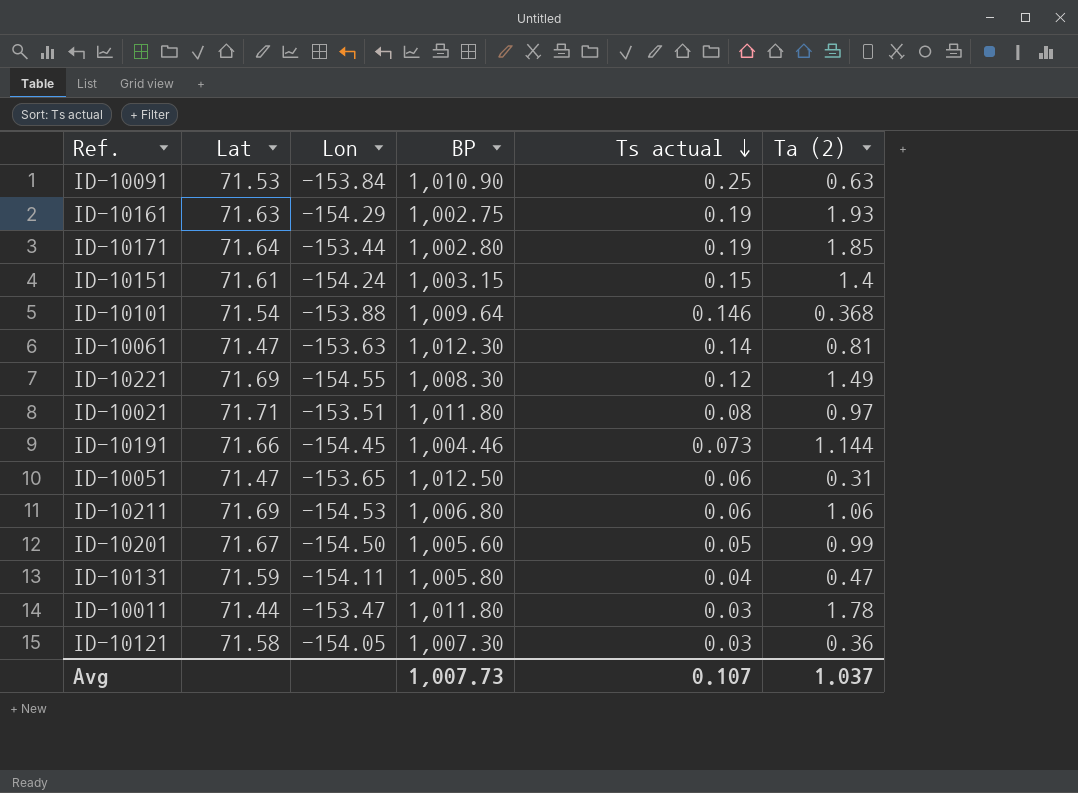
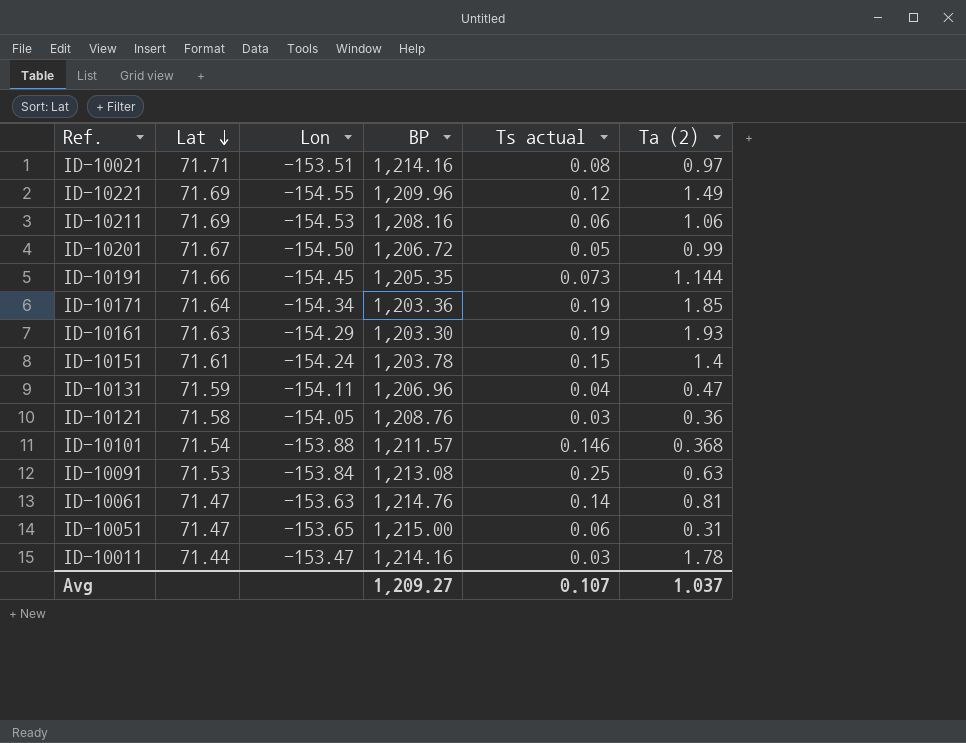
row order: Ts actual descending -> Lat descending
ID-10021 | BP: 1,011.80 -> 1,214.16
ID-10221 | BP: 1,008.30 -> 1,209.96
ID-10211 | BP: 1,006.80 -> 1,208.16
ID-10201 | BP: 1,005.60 -> 1,206.72
ID-10191 | BP: 1,004.46 -> 1,205.35
ID-10171 | Lon: -153.44 -> -154.34
ID-10171 | BP: 1,002.80 -> 1,203.36
ID-10161 | BP: 1,002.75 -> 1,203.30
ID-10151 | BP: 1,003.15 -> 1,203.78
ID-10131 | BP: 1,005.80 -> 1,206.96
ID-10121 | BP: 1,007.30 -> 1,208.76
ID-10101 | BP: 1,009.64 -> 1,211.57
ID-10091 | BP: 1,010.90 -> 1,213.08
ID-10061 | BP: 1,012.30 -> 1,214.76
ID-10051 | BP: 1,012.50 -> 1,215.00
ID-10011 | BP: 1,011.80 -> 1,214.16
Avg | BP: 1,007.73 -> 1,209.27

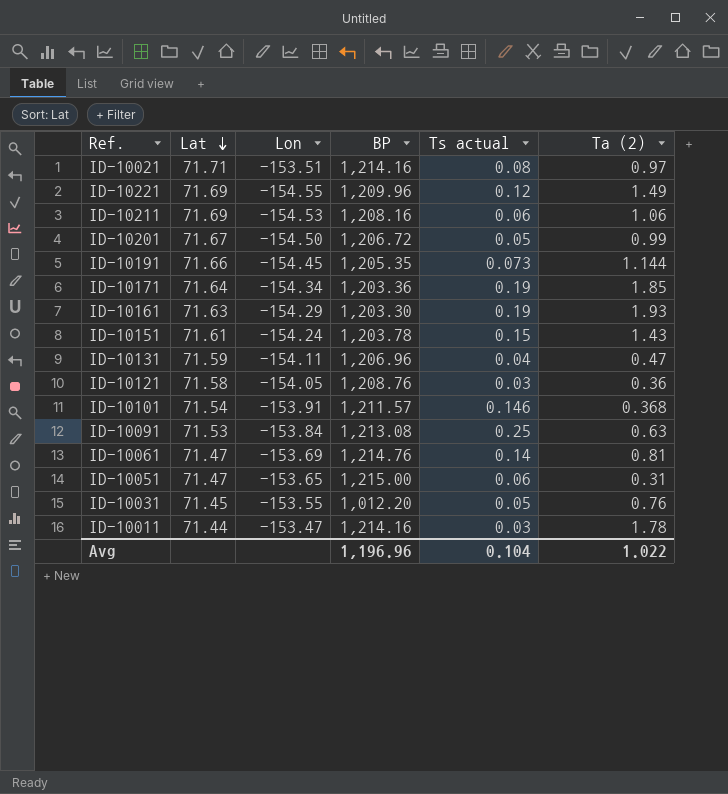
ID-10151 | Ta (2): 1.4 -> 1.43
ID-10101 | Lon: -153.88 -> -153.91
ID-10061 | Lon: -153.63 -> -153.69
row ID-10031: none -> 71.45 | -153.55 | 1,012.20 | 0.05 | 0.76
Avg | BP: 1,209.27 -> 1,196.96
Avg | Ts actual: 0.107 -> 0.104
Avg | Ta (2): 1.037 -> 1.022

